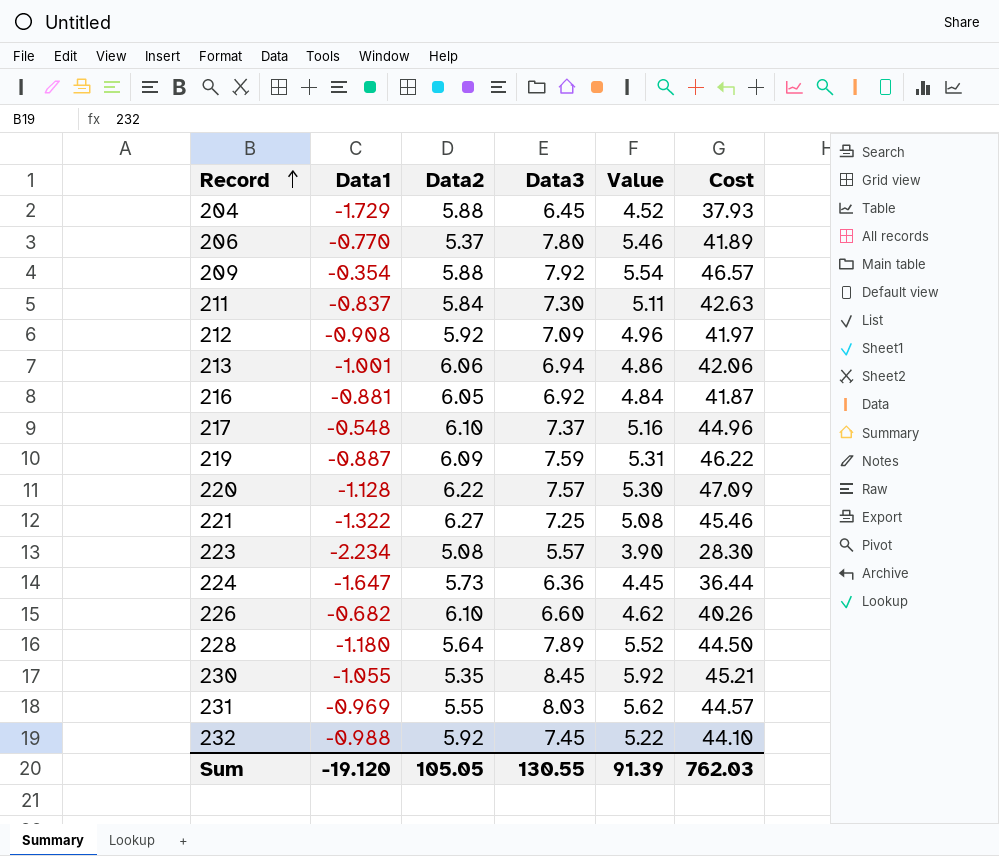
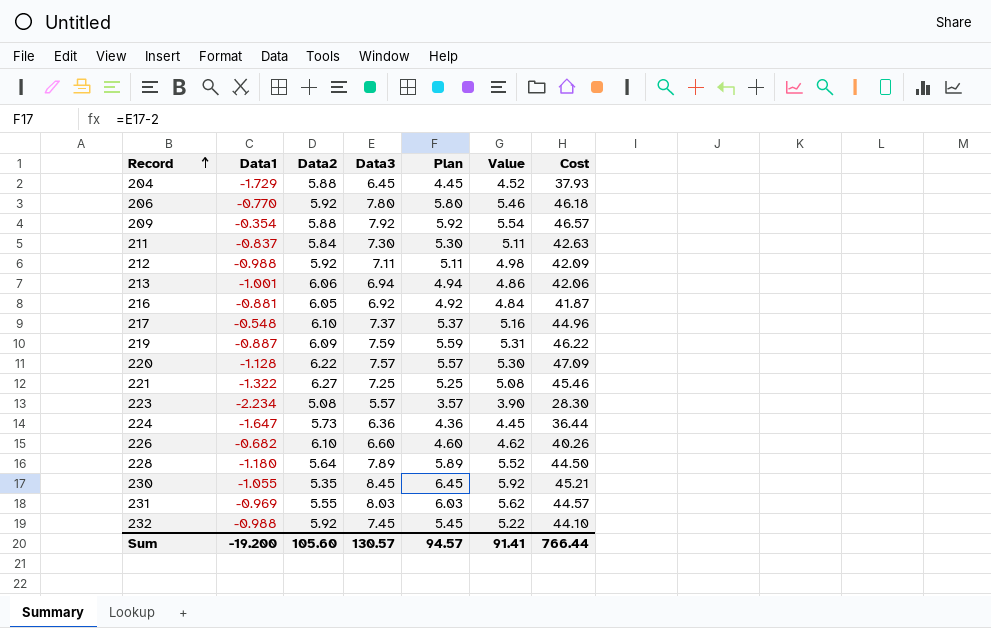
column Plan | formula: none -> [Data3] - 2
206 | Data2: 5.37 -> 5.92
206 | Cost: 41.89 -> 46.18
212 | Data1: -0.908 -> -0.988
212 | Data3: 7.09 -> 7.11
212 | Value: 4.96 -> 4.98
212 | Cost: 41.97 -> 42.09
Sum | Data1: -19.120 -> -19.200
Sum | Data2: 105.05 -> 105.60
Sum | Data3: 130.55 -> 130.57
Sum | Value: 91.39 -> 91.41
Sum | Cost: 762.03 -> 766.44

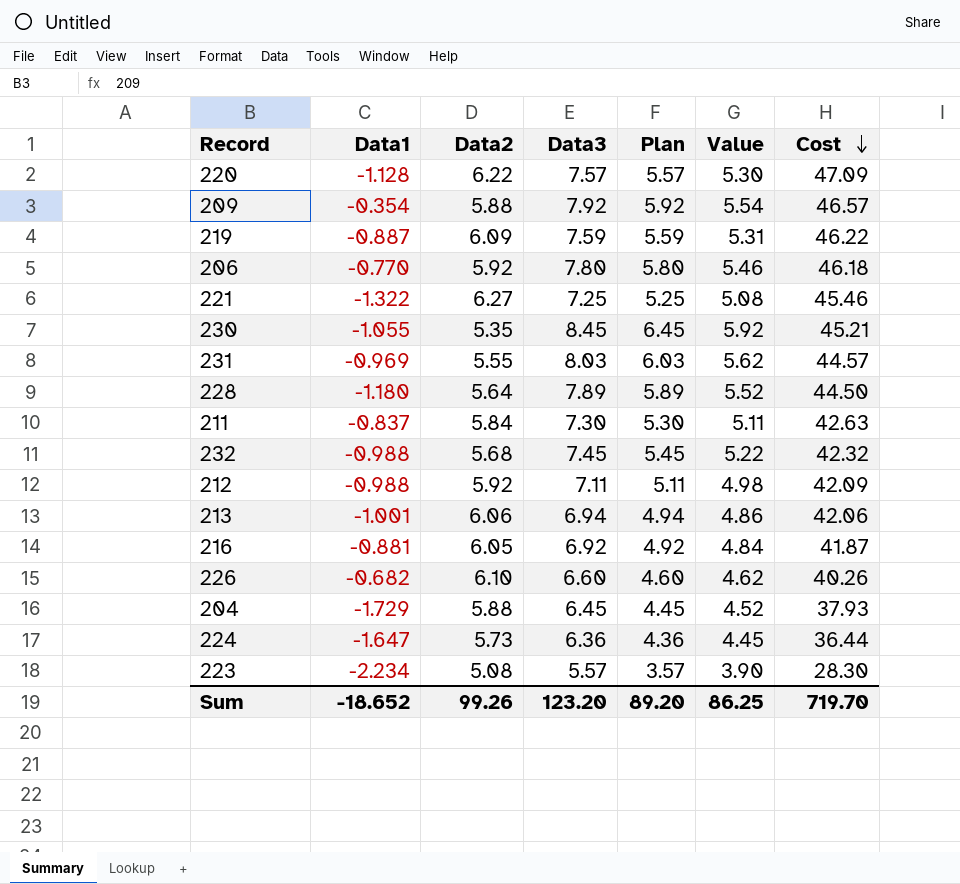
row order: Record ascending -> Cost descending
row 217: -0.548 | 6.10 | 7.37 | 5.37 | 5.16 | 44.96 -> none
232 | Data2: 5.92 -> 5.68
232 | Cost: 44.10 -> 42.32
Sum | Data1: -19.200 -> -18.652
Sum | Data2: 105.60 -> 99.26
Sum | Data3: 130.57 -> 123.20
Sum | Plan: 94.57 -> 89.20
Sum | Value: 91.41 -> 86.25
Sum | Cost: 766.44 -> 719.70

